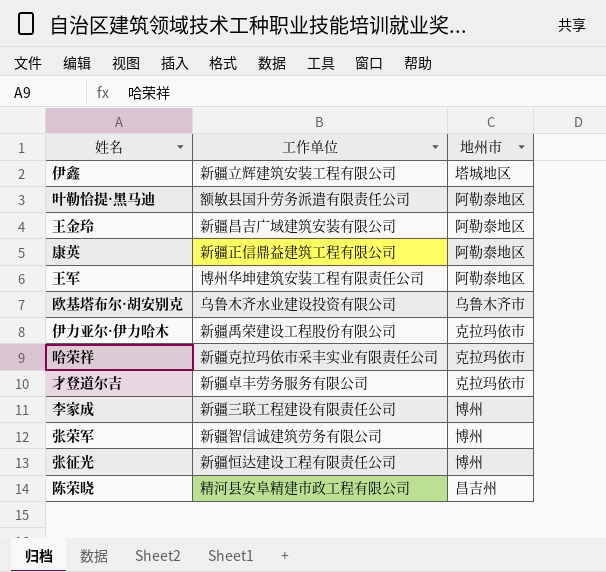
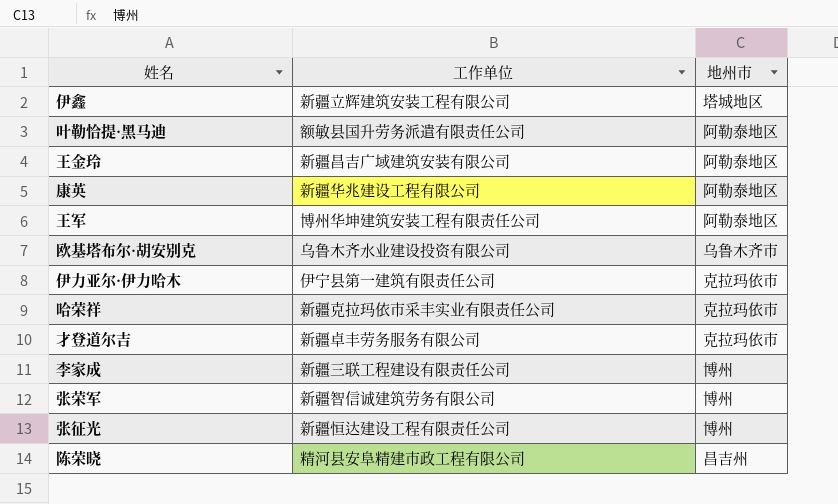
康英 | 工作单位: 新疆正信鼎益建筑工程有限公司 -> 新疆华兆建设工程有限公司
伊力亚尔·伊力哈木 | 工作单位: 新疆禹荣建设工程股份有限公司 -> 伊宁县第一建筑有限责任公司

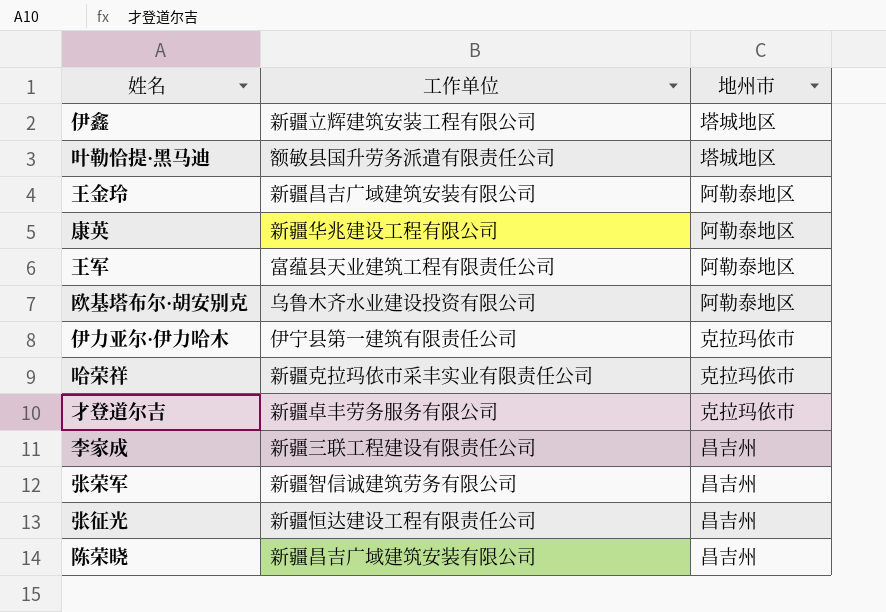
叶勒恰提·黑马迪 | 地州市: 阿勒泰地区 -> 塔城地区
王军 | 工作单位: 博州华坤建筑安装工程有限责任公司 -> 富蕴县天业建筑工程有限责任公司
欧基塔布尔·胡安别克 | 地州市: 乌鲁木齐市 -> 阿勒泰地区
李家成 | 地州市: 博州 -> 昌吉州
张荣军 | 地州市: 博州 -> 昌吉州
张征光 | 地州市: 博州 -> 昌吉州
陈荣晓 | 工作单位: 精河县安阜精建市政工程有限公司 -> 新疆昌吉广域建筑安装有限公司

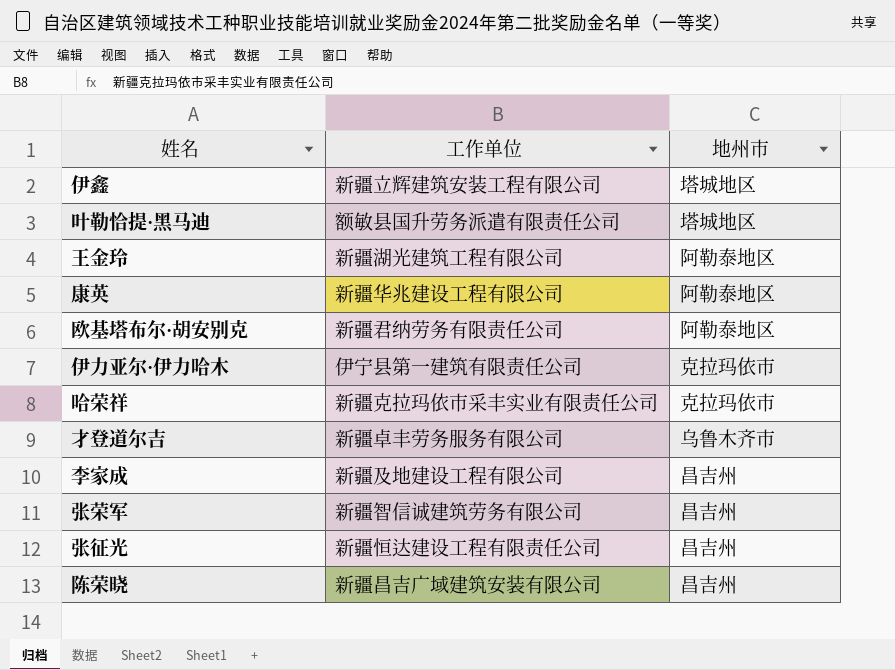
row 王军: 富蕴县天业建筑工程有限责任公司 | 阿勒泰地区 -> none
王金玲 | 工作单位: 新疆昌吉广域建筑安装有限公司 -> 新疆湖光建筑工程有限公司
欧基塔布尔·胡安别克 | 工作单位: 乌鲁木齐水业建设投资有限公司 -> 新疆君纳劳务有限责任公司
才登道尔吉 | 地州市: 克拉玛依市 -> 乌鲁木齐市
李家成 | 工作单位: 新疆三联工程建设有限责任公司 -> 新疆及地建设工程有限公司

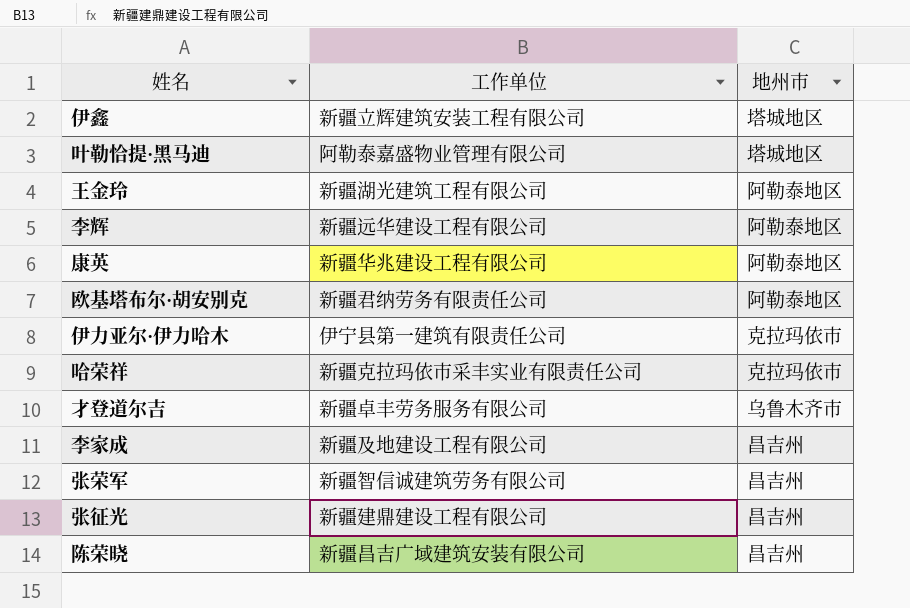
叶勒恰提·黑马迪 | 工作单位: 额敏县国升劳务派遣有限责任公司 -> 阿勒泰嘉盛物业管理有限公司
row 李辉: none -> 新疆远华建设工程有限公司 | 阿勒泰地区
张征光 | 工作单位: 新疆恒达建设工程有限责任公司 -> 新疆建鼎建设工程有限公司

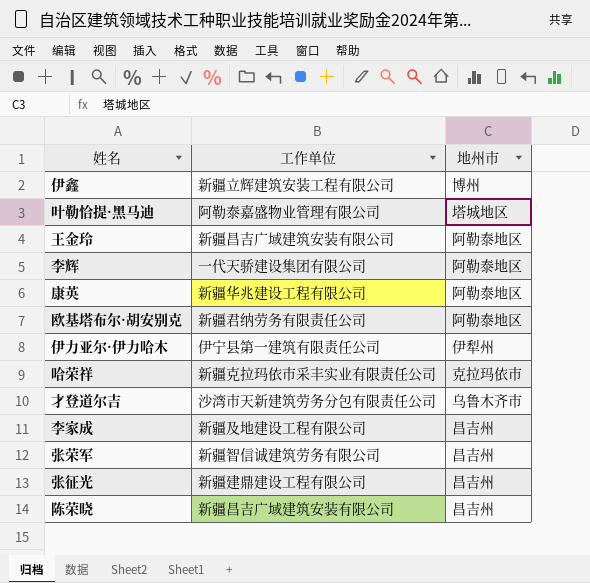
伊鑫 | 地州市: 塔城地区 -> 博州
王金玲 | 工作单位: 新疆湖光建筑工程有限公司 -> 新疆昌吉广域建筑安装有限公司
李辉 | 工作单位: 新疆远华建设工程有限公司 -> 一代天骄建设集团有限公司
伊力亚尔·伊力哈木 | 地州市: 克拉玛依市 -> 伊犁州
才登道尔吉 | 工作单位: 新疆卓丰劳务服务有限公司 -> 沙湾市天新建筑劳务分包有限责任公司

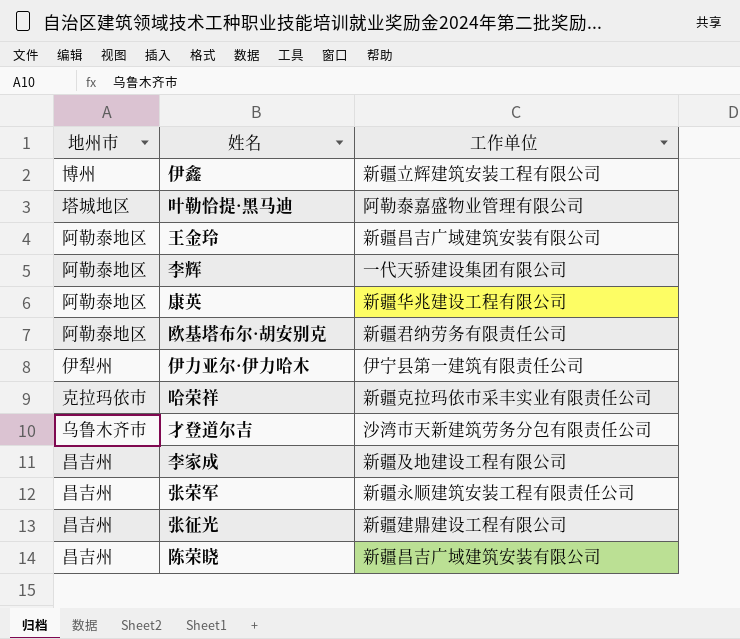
column 地州市 | position: 3 -> 1
张荣军 | 工作单位: 新疆智信诚建筑劳务有限公司 -> 新疆永顺建筑安装工程有限责任公司

